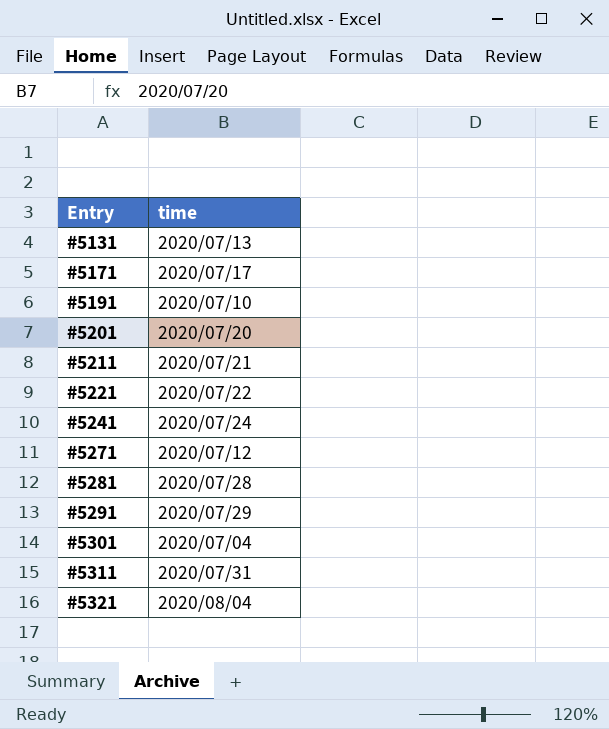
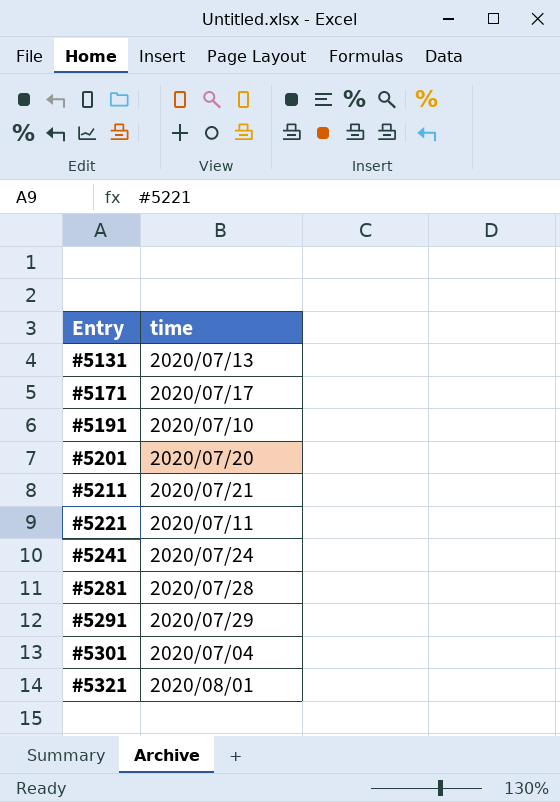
row #5271: 2020/07/12 -> none
row #5311: 2020/07/31 -> none
#5221 | time: 2020/07/22 -> 2020/07/11
#5321 | time: 2020/08/04 -> 2020/08/01

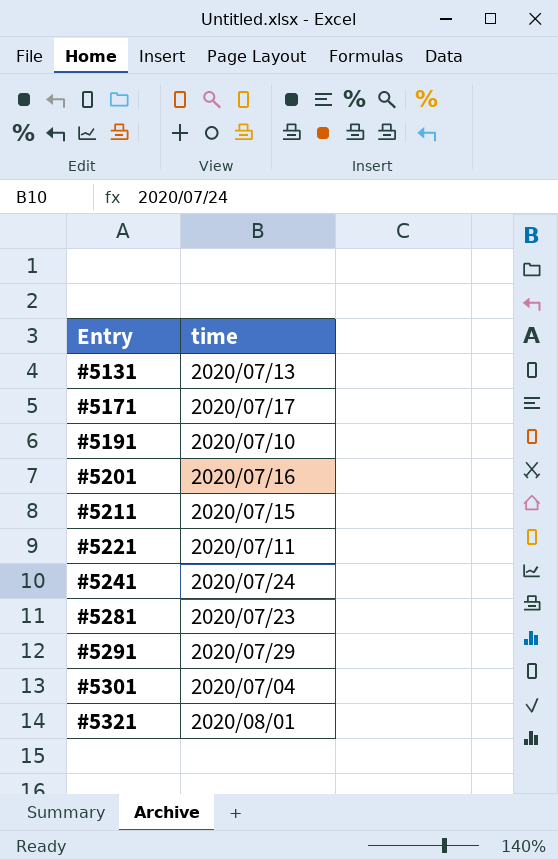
#5201 | time: 2020/07/20 -> 2020/07/16
#5211 | time: 2020/07/21 -> 2020/07/15
#5281 | time: 2020/07/28 -> 2020/07/23

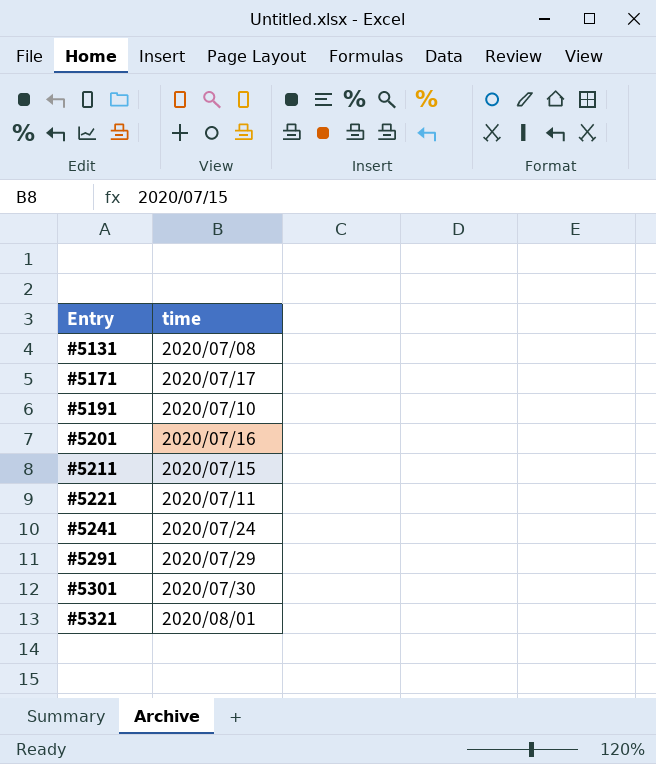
row #5281: 2020/07/23 -> none
#5131 | time: 2020/07/13 -> 2020/07/08
#5301 | time: 2020/07/04 -> 2020/07/30

